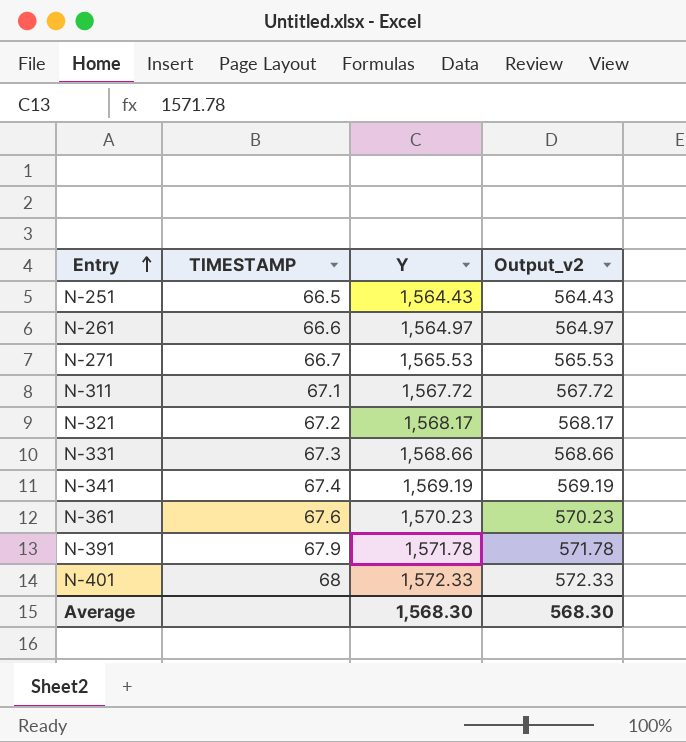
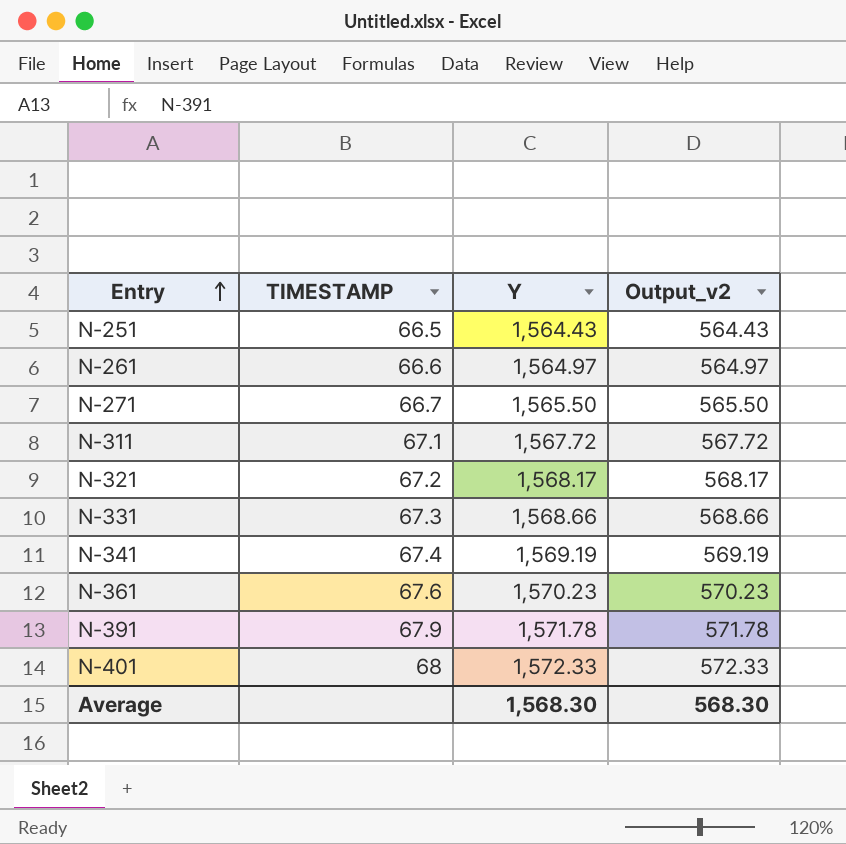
N-271 | Y: 1,565.53 -> 1,565.50
N-271 | Output_v2: 565.53 -> 565.50

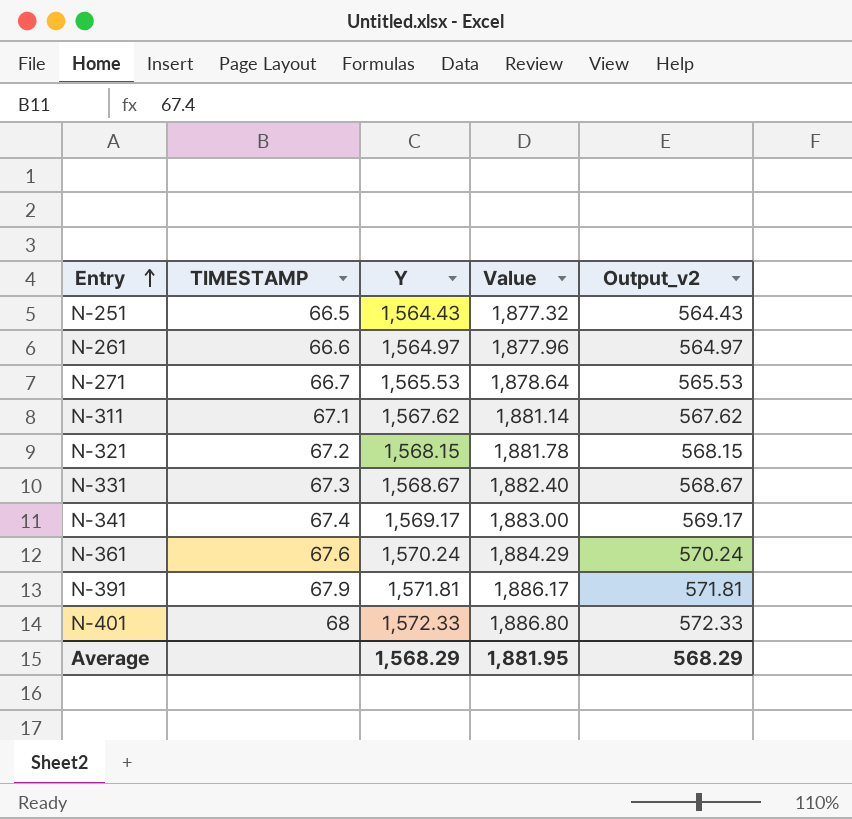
column Value | formula: none -> [Y] * 1.2
N-271 | Y: 1,565.50 -> 1,565.53
N-271 | Output_v2: 565.50 -> 565.53
N-311 | Y: 1,567.72 -> 1,567.62
N-311 | Output_v2: 567.72 -> 567.62
N-321 | Y: 1,568.17 -> 1,568.15
N-321 | Output_v2: 568.17 -> 568.15
N-331 | Y: 1,568.66 -> 1,568.67
N-331 | Output_v2: 568.66 -> 568.67
N-341 | Y: 1,569.19 -> 1,569.17
N-341 | Output_v2: 569.19 -> 569.17
N-361 | Y: 1,570.23 -> 1,570.24
N-361 | Output_v2: 570.23 -> 570.24
N-391 | Y: 1,571.78 -> 1,571.81
N-391 | Output_v2: 571.78 -> 571.81
Average | Y: 1,568.30 -> 1,568.29
Average | Output_v2: 568.30 -> 568.29

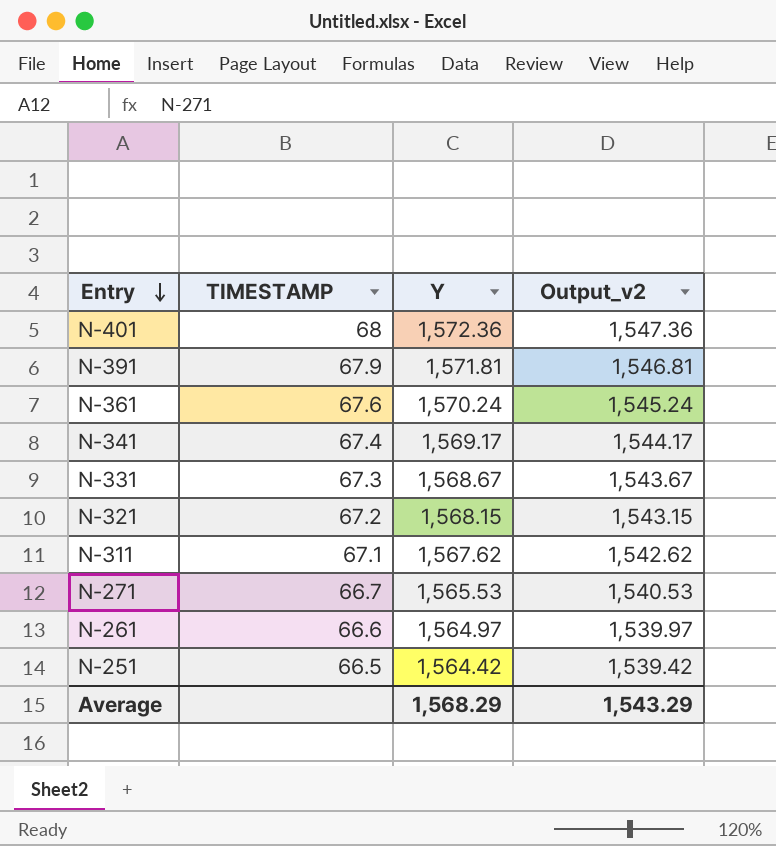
row order: Entry ascending -> Entry descending
column Value | formula: [Y] * 1.2 -> none
column Output_v2 | formula: [Y] - 1000 -> [Y] - 25
N-401 | Y: 1,572.33 -> 1,572.36
N-251 | Y: 1,564.43 -> 1,564.42
Average | Output_v2: 568.29 -> 1,543.29

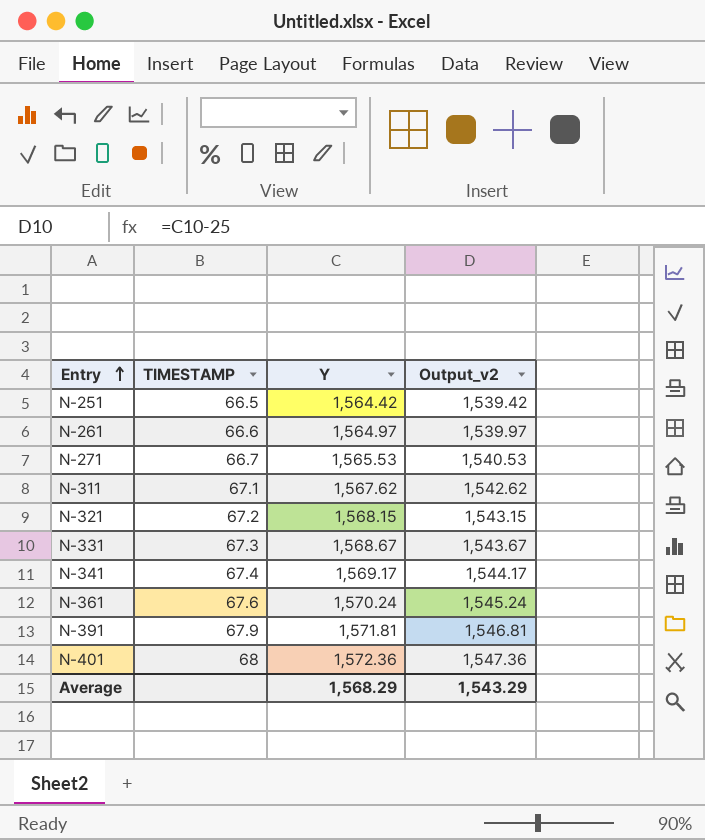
row order: Entry descending -> Entry ascending

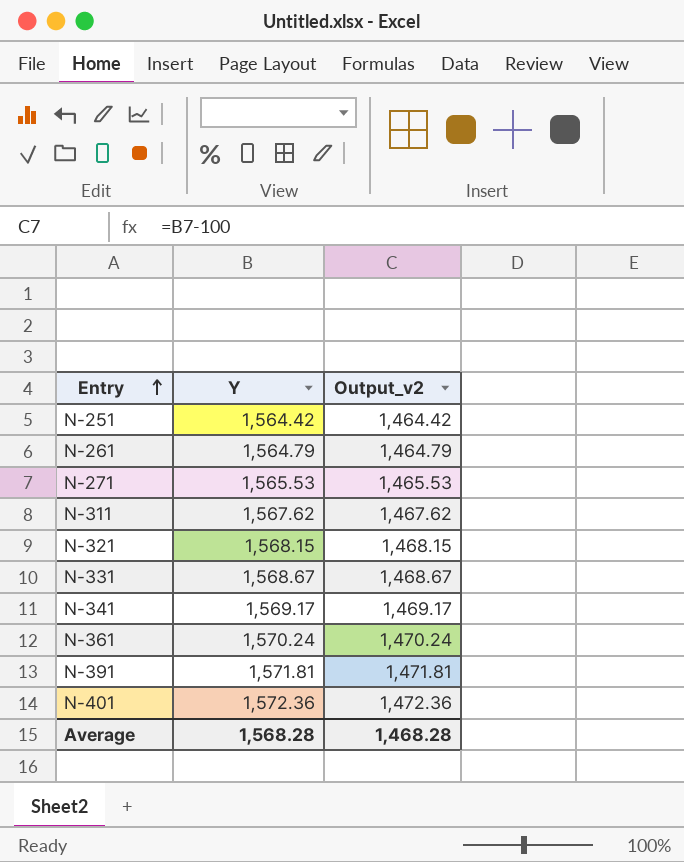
column TIMESTAMP | position: 2 -> none
column Output_v2 | formula: [Y] - 25 -> [Y] - 100
N-261 | Y: 1,564.97 -> 1,564.79
Average | Y: 1,568.29 -> 1,568.28
Average | Output_v2: 1,543.29 -> 1,468.28

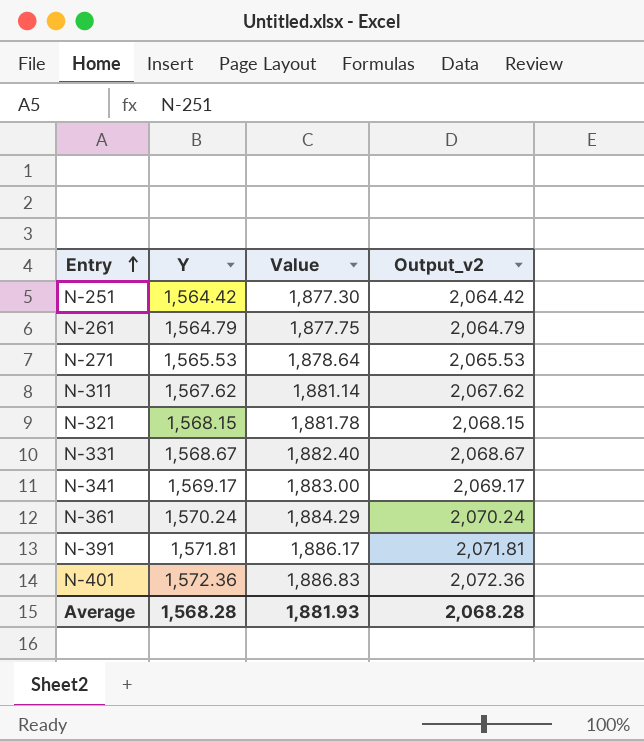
column Value | formula: none -> [Y] * 1.2
column Output_v2 | formula: [Y] - 100 -> [Y] + 500
Average | Output_v2: 1,468.28 -> 2,068.28

